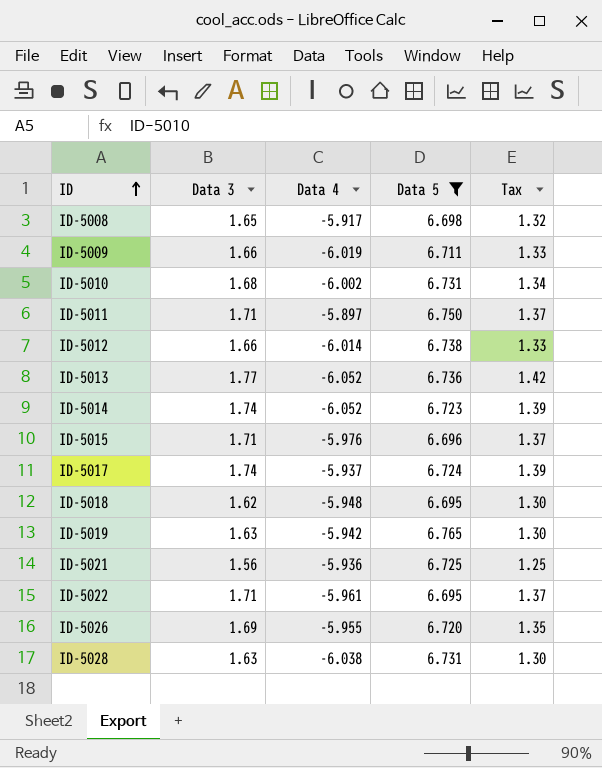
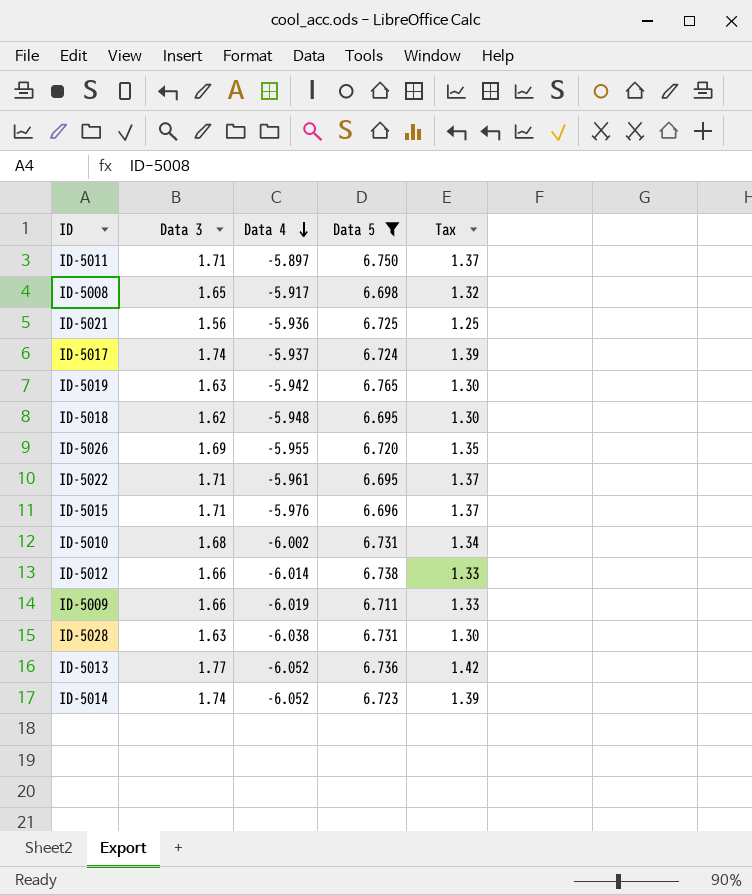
row order: ID ascending -> Data 4 descending

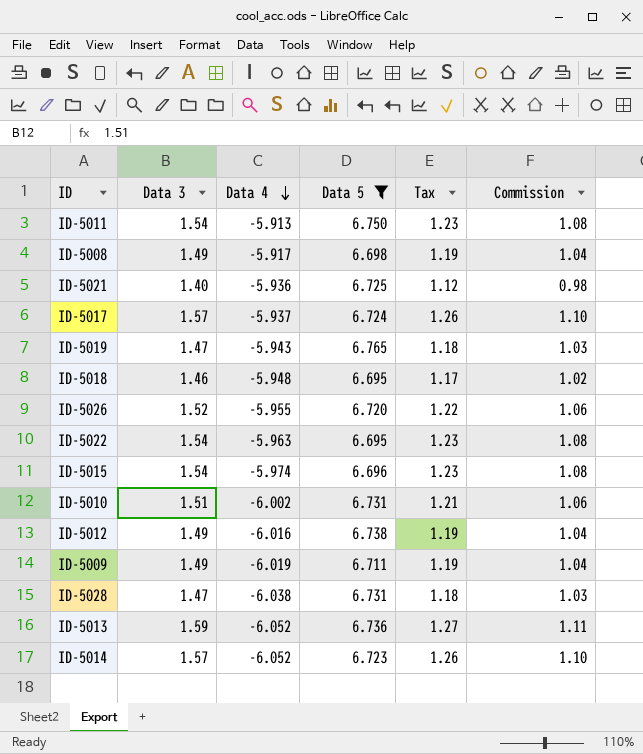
column Commission | formula: none -> [Data 3] * 0.7
ID-5011 | Data 3: 1.71 -> 1.54
ID-5011 | Data 4: -5.897 -> -5.913
ID-5011 | Tax: 1.37 -> 1.23
ID-5008 | Data 3: 1.65 -> 1.49
ID-5008 | Tax: 1.32 -> 1.19
ID-5021 | Data 3: 1.56 -> 1.40
ID-5021 | Tax: 1.25 -> 1.12
ID-5017 | Data 3: 1.74 -> 1.57
ID-5017 | Tax: 1.39 -> 1.26
ID-5019 | Data 3: 1.63 -> 1.47
ID-5019 | Data 4: -5.942 -> -5.943
ID-5019 | Tax: 1.30 -> 1.18
ID-5018 | Data 3: 1.62 -> 1.46
ID-5018 | Tax: 1.30 -> 1.17
ID-5026 | Data 3: 1.69 -> 1.52
ID-5026 | Tax: 1.35 -> 1.22
ID-5022 | Data 3: 1.71 -> 1.54
ID-5022 | Data 4: -5.961 -> -5.963
ID-5022 | Tax: 1.37 -> 1.23
ID-5015 | Data 3: 1.71 -> 1.54
ID-5015 | Data 4: -5.976 -> -5.974
ID-5015 | Tax: 1.37 -> 1.23
ID-5010 | Data 3: 1.68 -> 1.51
ID-5010 | Tax: 1.34 -> 1.21
ID-5012 | Data 3: 1.66 -> 1.49
ID-5012 | Data 4: -6.014 -> -6.016
ID-5012 | Tax: 1.33 -> 1.19
ID-5009 | Data 3: 1.66 -> 1.49
ID-5009 | Tax: 1.33 -> 1.19
ID-5028 | Data 3: 1.63 -> 1.47
ID-5028 | Tax: 1.30 -> 1.18
ID-5013 | Data 3: 1.77 -> 1.59
ID-5013 | Tax: 1.42 -> 1.27
ID-5014 | Data 3: 1.74 -> 1.57
ID-5014 | Tax: 1.39 -> 1.26

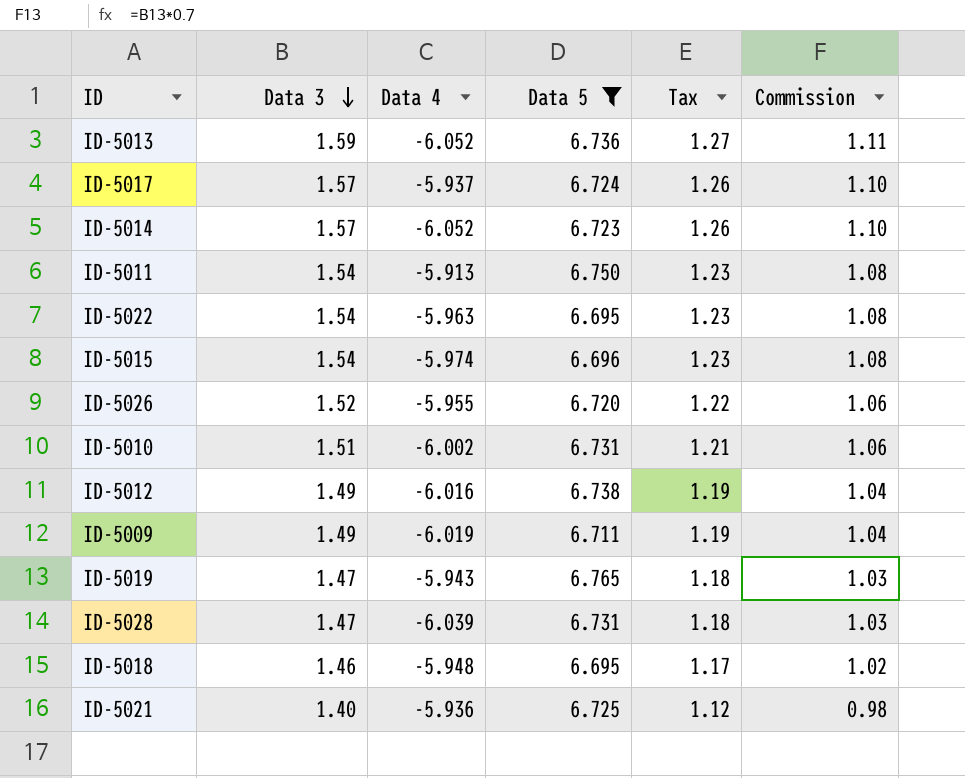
row order: Data 4 descending -> Data 3 descending
row ID-5008: 1.49 | -5.917 | 6.698 | 1.19 | 1.04 -> none
ID-5028 | Data 4: -6.038 -> -6.039

